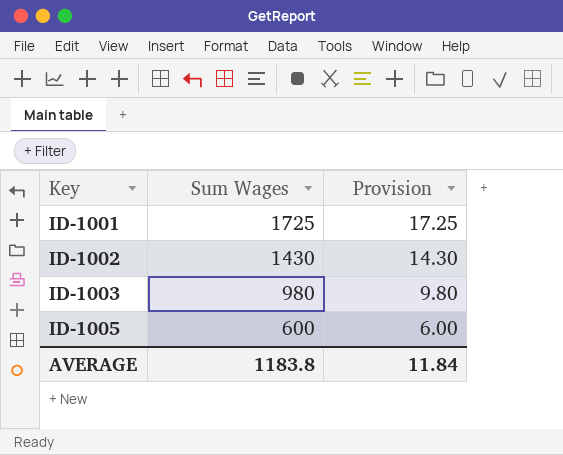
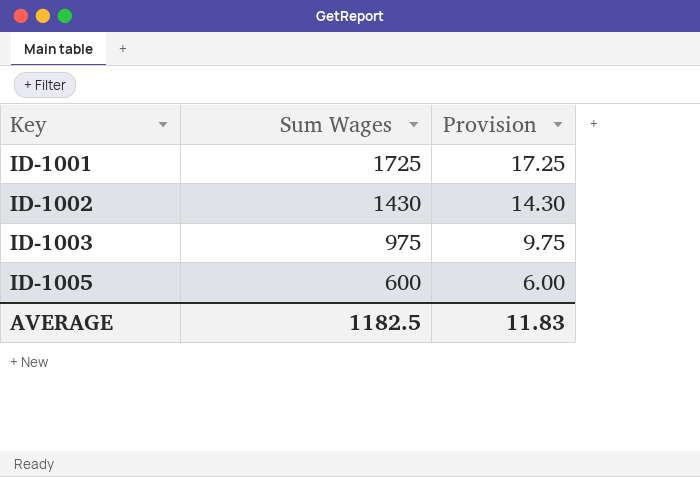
ID-1003 | Sum Wages: 980 -> 975
ID-1003 | Provision: 9.80 -> 9.75
AVERAGE | Sum Wages: 1183.8 -> 1182.5
AVERAGE | Provision: 11.84 -> 11.83

